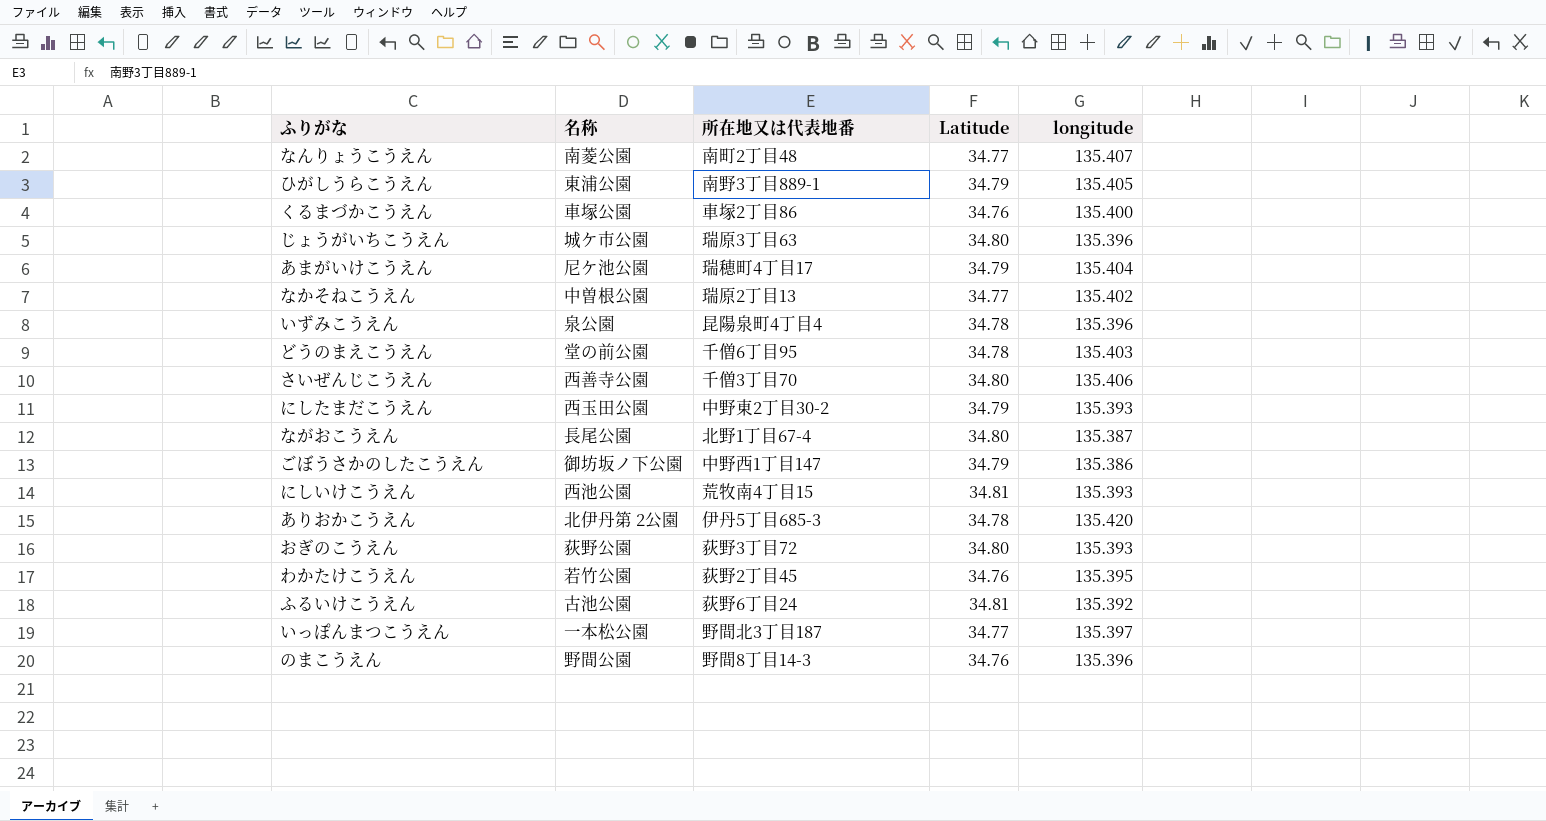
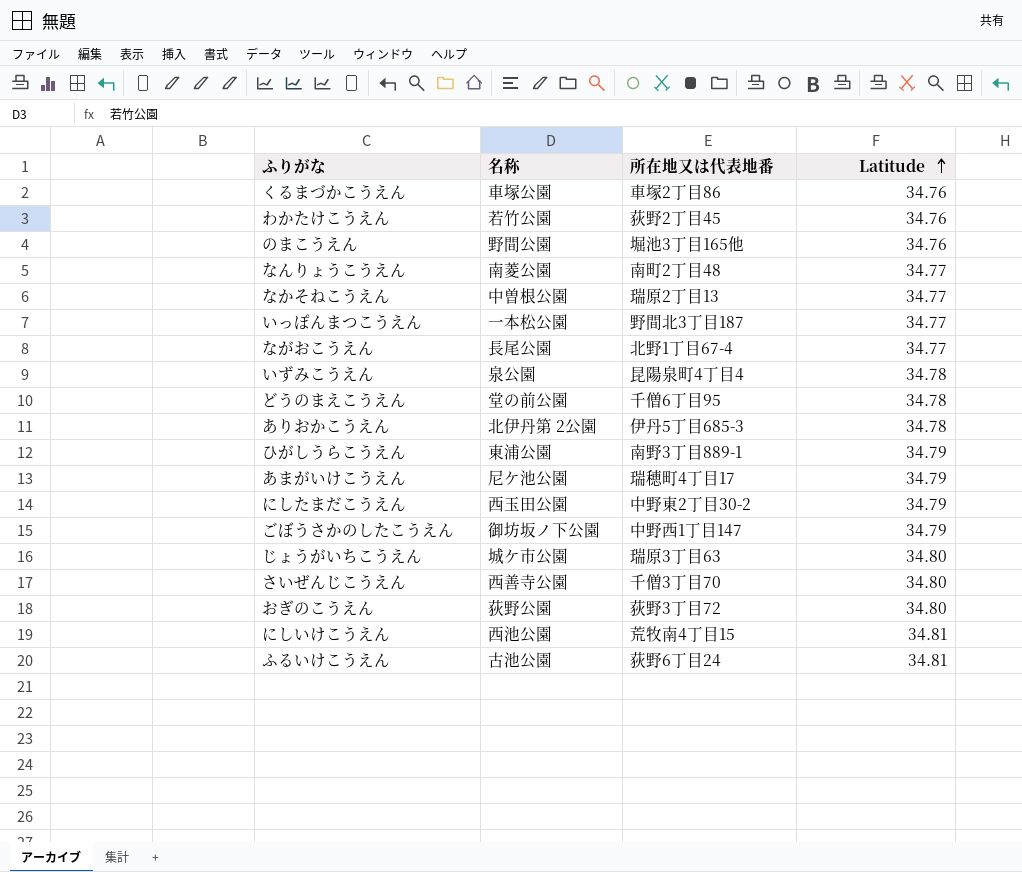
row order: none -> Latitude ascending
column longitude | position: 5 -> none
のまこうえん | 所在地又は代表地番: 野間8丁目14-3 -> 堀池3丁目165他
ながおこうえん | Latitude: 34.80 -> 34.77

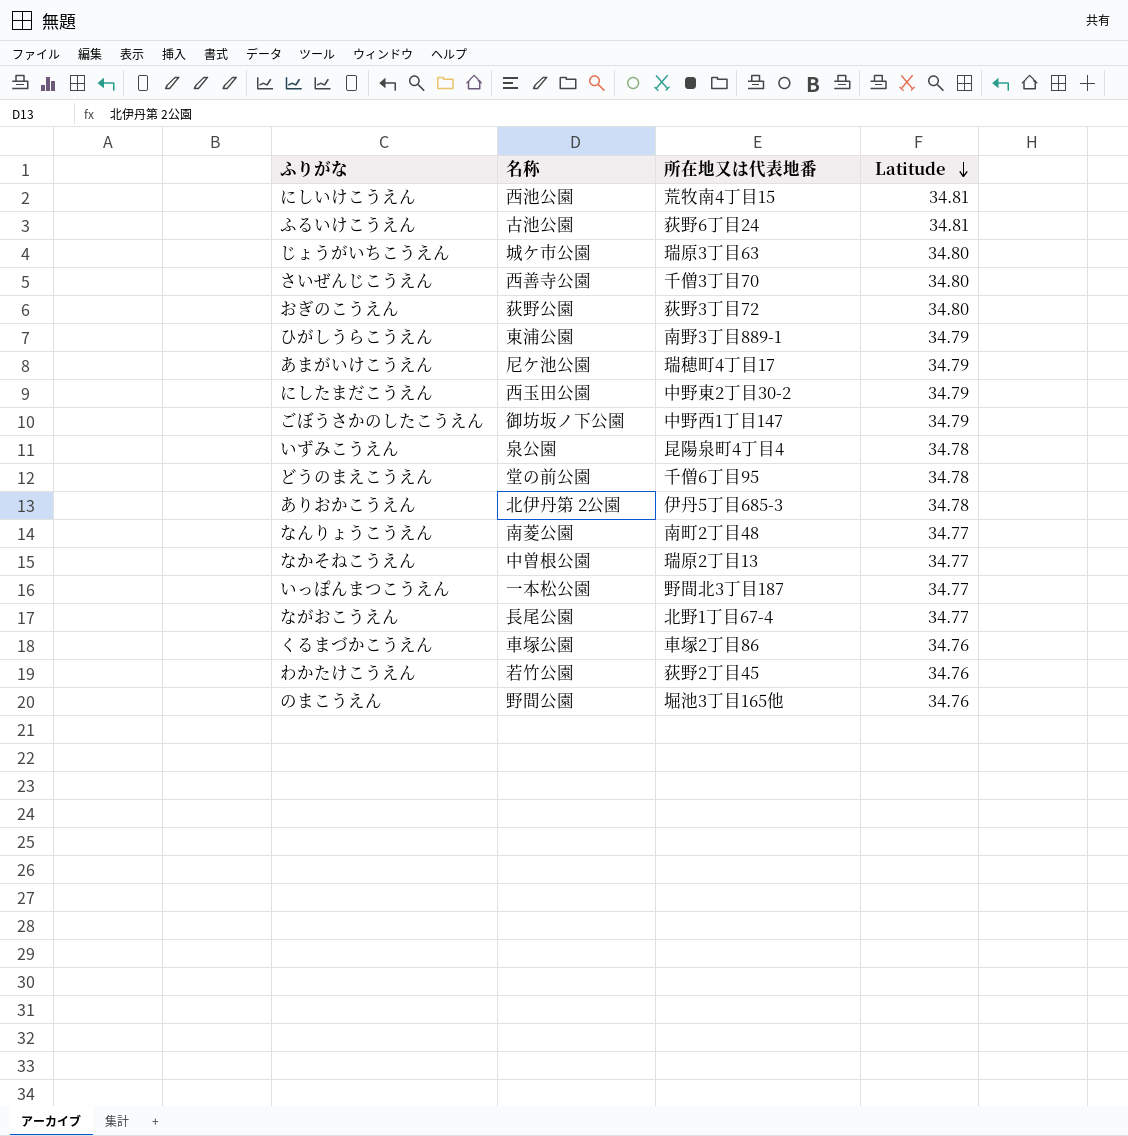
row order: Latitude ascending -> Latitude descending

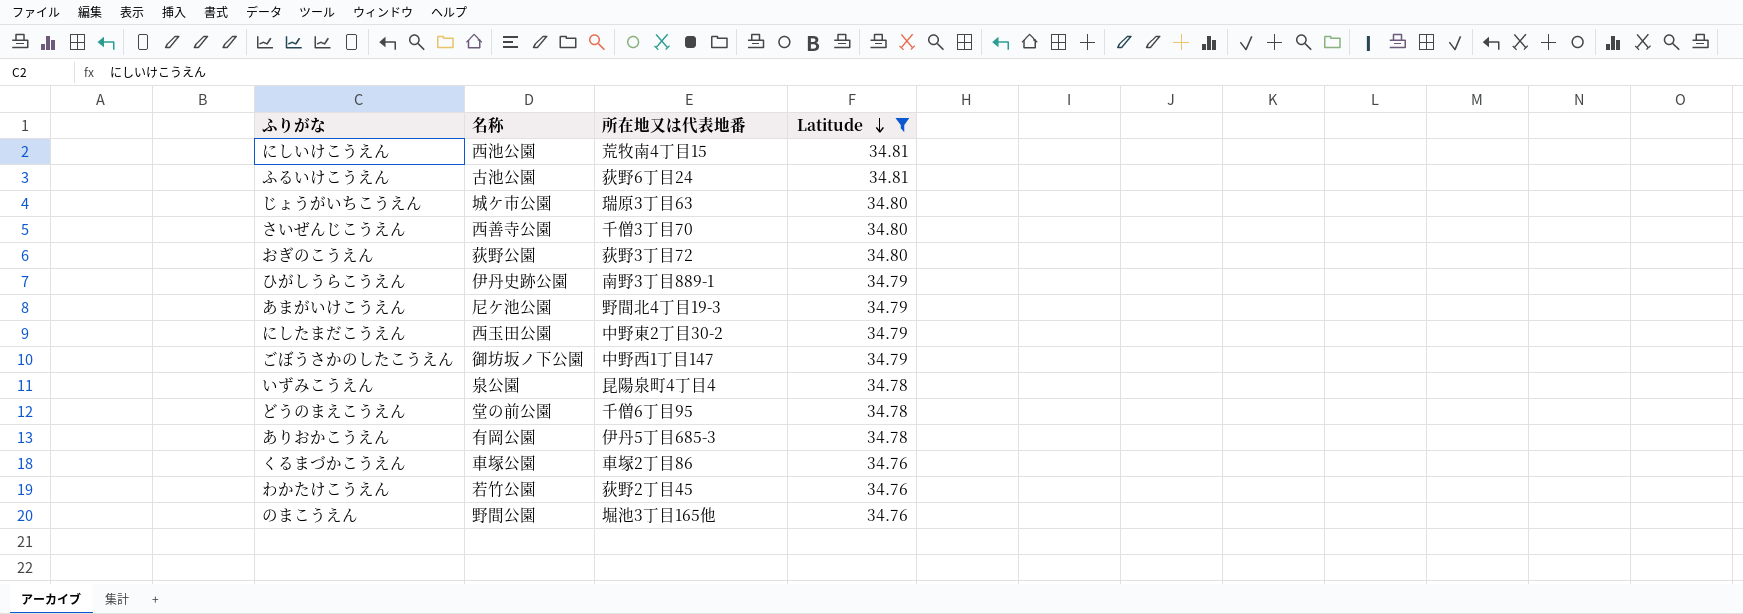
filter: none -> Latitude != 34.77
ひがしうらこうえん | 名称: 東浦公園 -> 伊丹史跡公園
あまがいけこうえん | 所在地又は代表地番: 瑞穂町4丁目17 -> 野間北4丁目19-3
ありおかこうえん | 名称: 北伊丹第 2公園 -> 有岡公園

